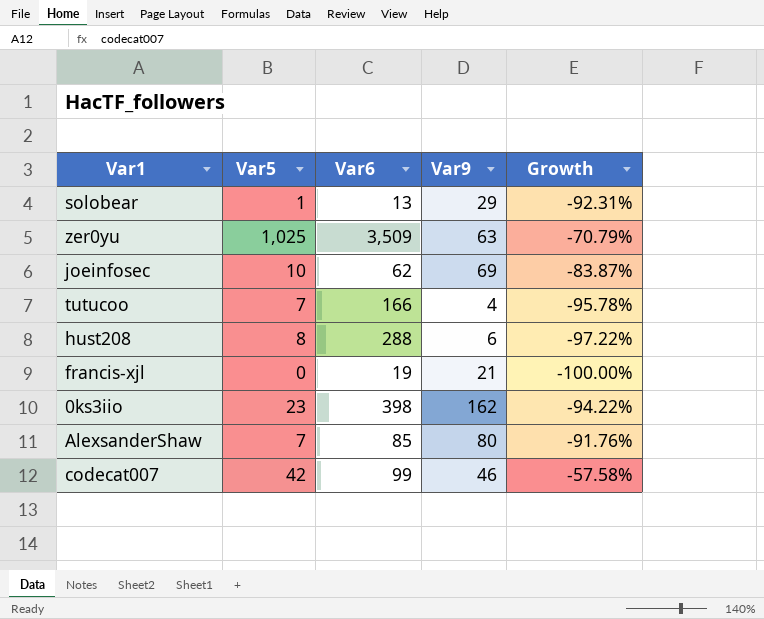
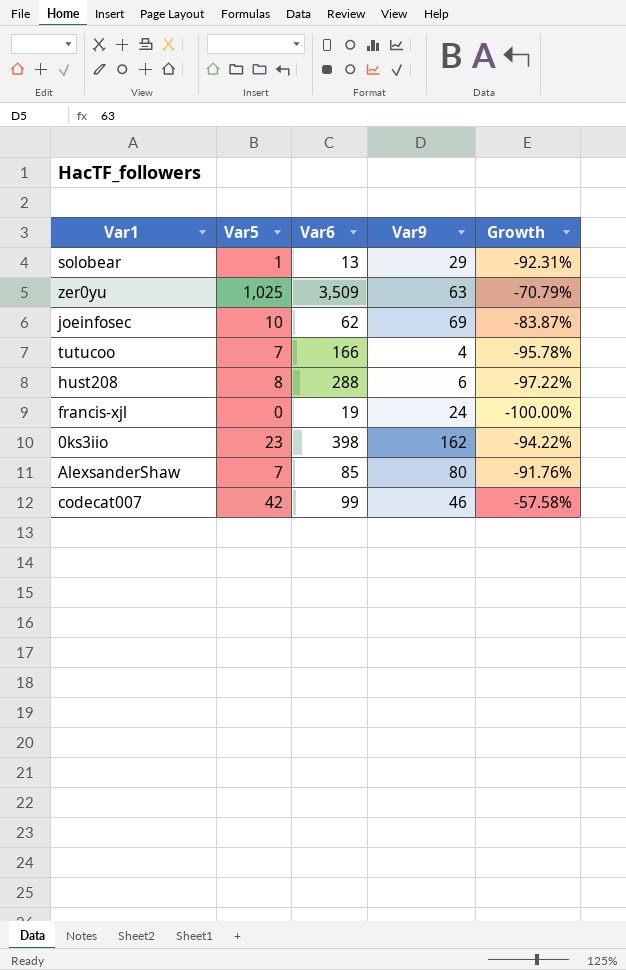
francis-xjl | Var9: 21 -> 24

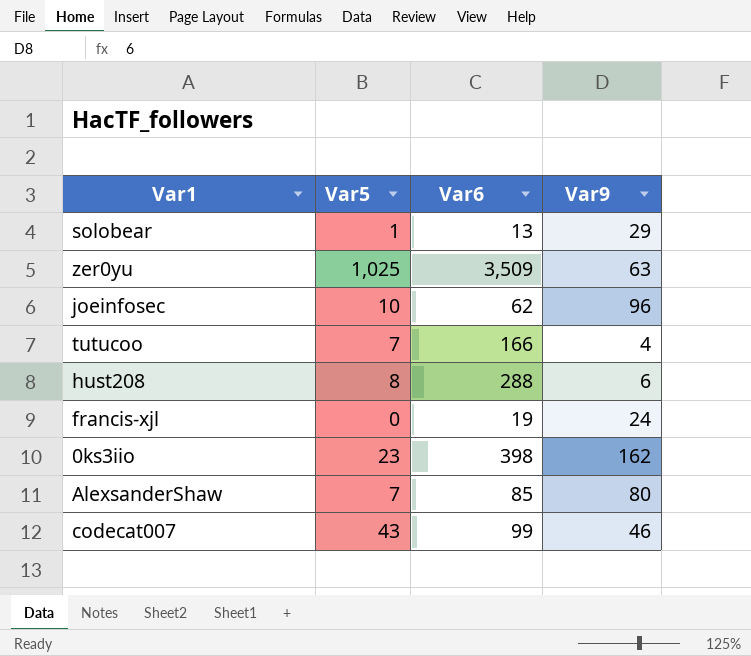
column Growth | formula: ([Var5] - [Var6]) / [Var6] -> none
joeinfosec | Var9: 69 -> 96
codecat007 | Var5: 42 -> 43

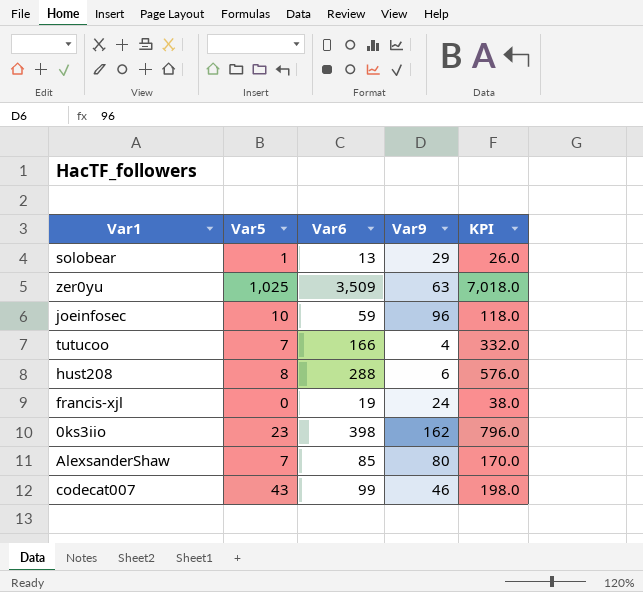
column KPI | formula: none -> [Var6] * 2
joeinfosec | Var6: 62 -> 59

